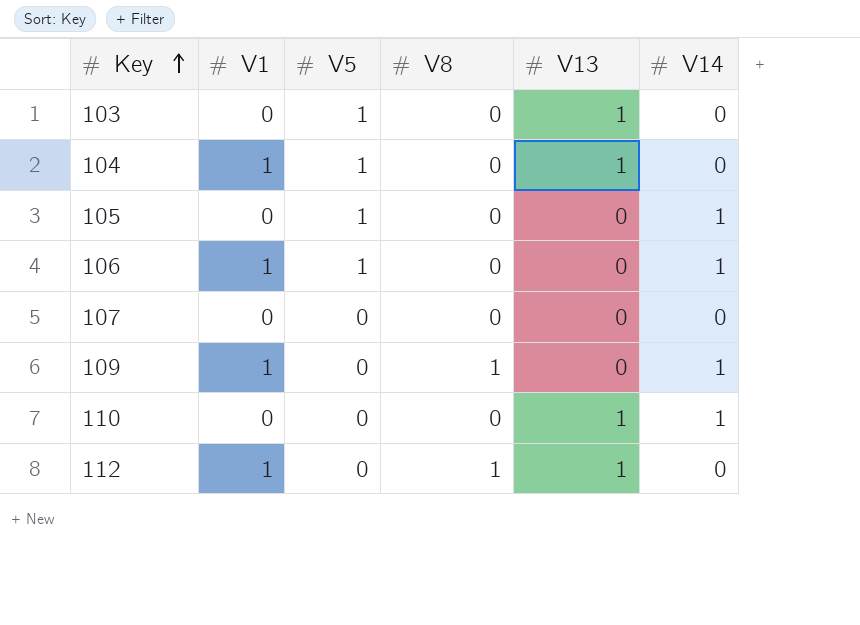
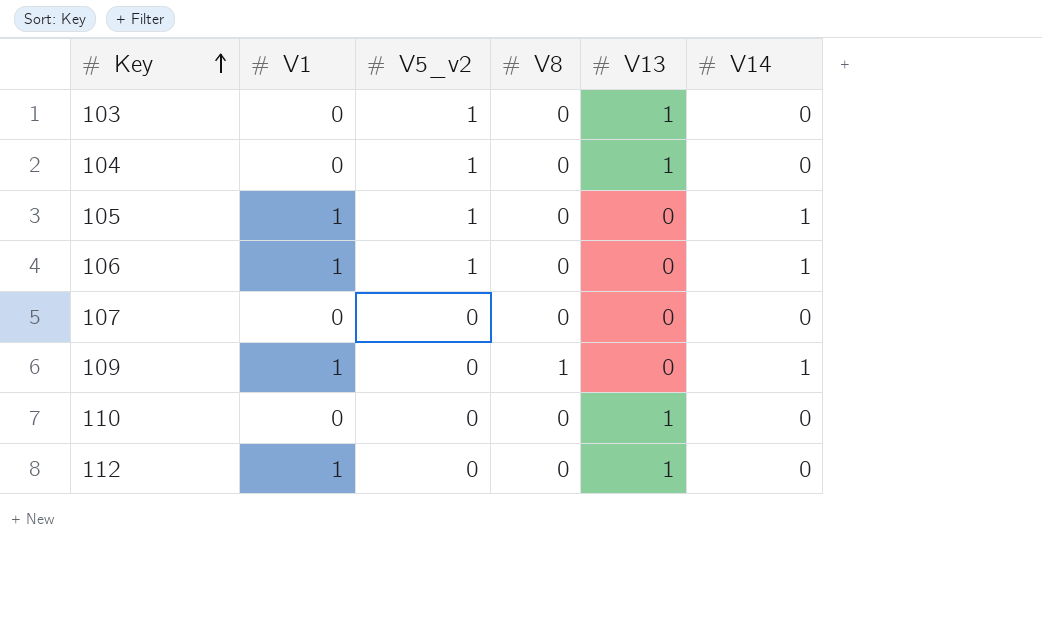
column name: V5 -> V5_v2
104 | V1: 1 -> 0
105 | V1: 0 -> 1
110 | V14: 1 -> 0
112 | V8: 1 -> 0

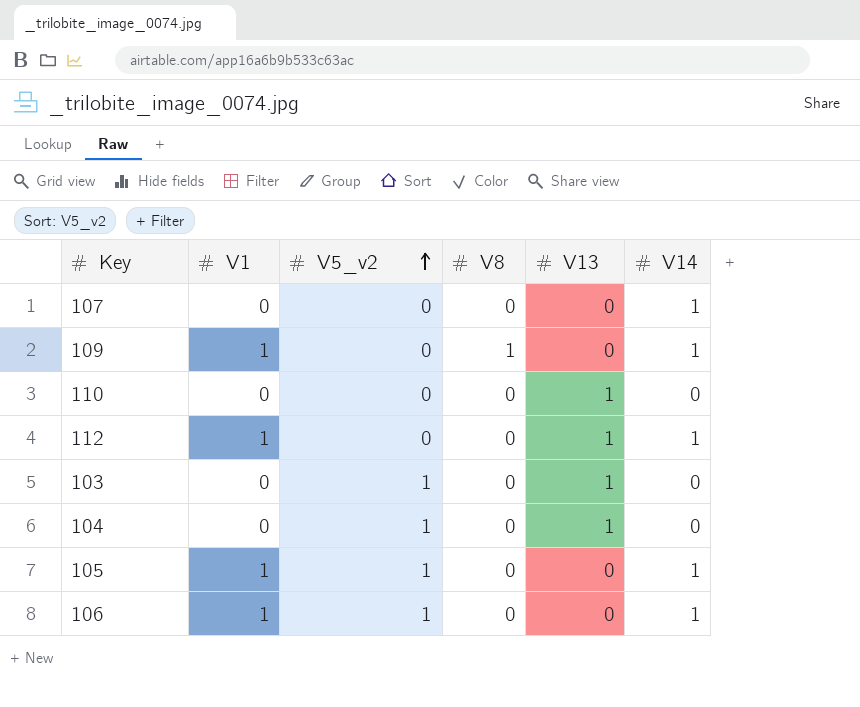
row order: Key ascending -> V5_v2 ascending
107 | V14: 0 -> 1
112 | V14: 0 -> 1

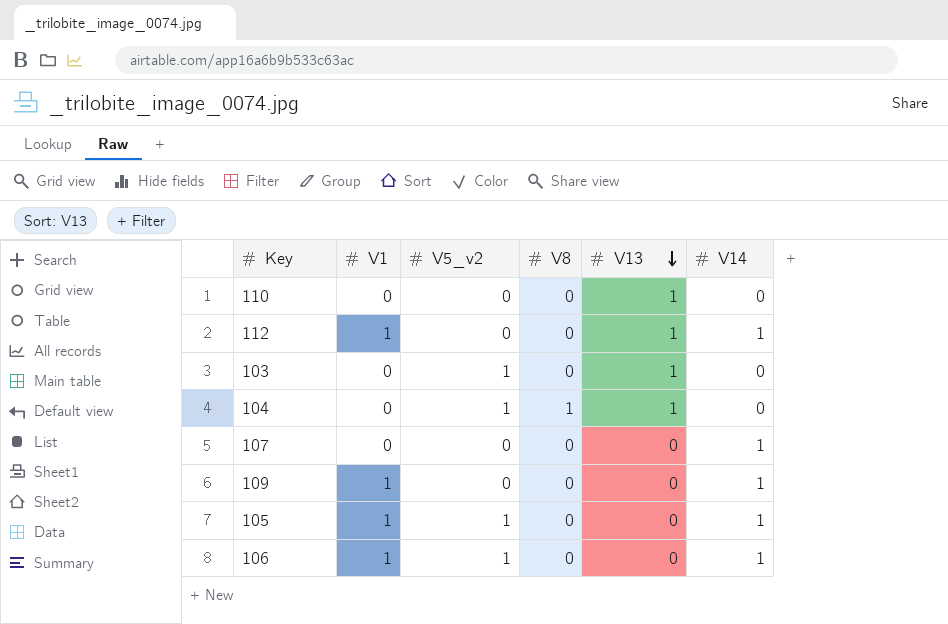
row order: V5_v2 ascending -> V13 descending
104 | V8: 0 -> 1
109 | V8: 1 -> 0

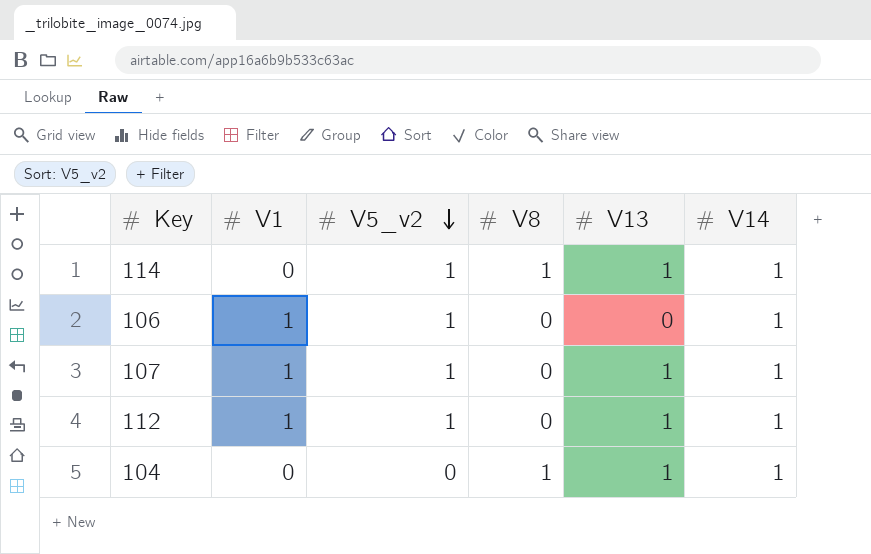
row order: V13 descending -> V5_v2 descending
row 110: 0 | 0 | 0 | 1 | 0 -> none
row 103: 0 | 1 | 0 | 1 | 0 -> none
row 109: 1 | 0 | 0 | 0 | 1 -> none
row 105: 1 | 1 | 0 | 0 | 1 -> none
row 114: none -> 0 | 1 | 1 | 1 | 1
107 | V1: 0 -> 1
107 | V5_v2: 0 -> 1
107 | V13: 0 -> 1
112 | V5_v2: 0 -> 1
104 | V5_v2: 1 -> 0
104 | V14: 0 -> 1

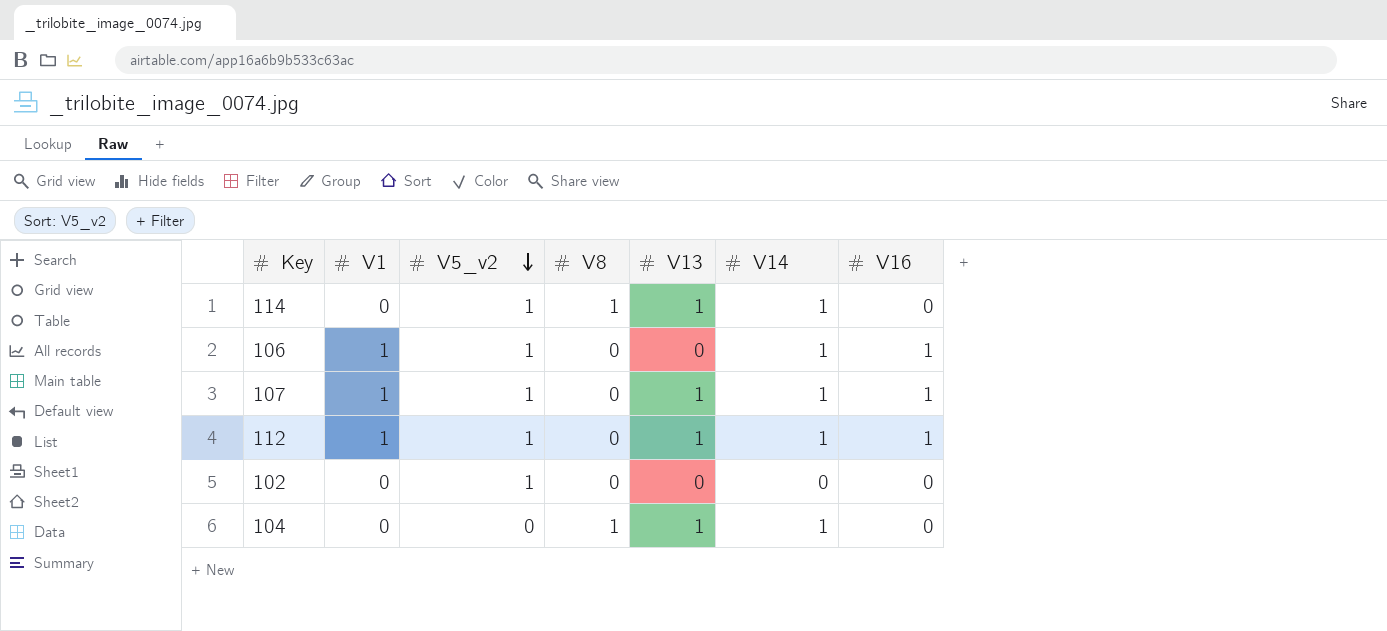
column V16 | position: none -> 7
row 102: none -> 0 | 1 | 0 | 0 | 0 | 0

